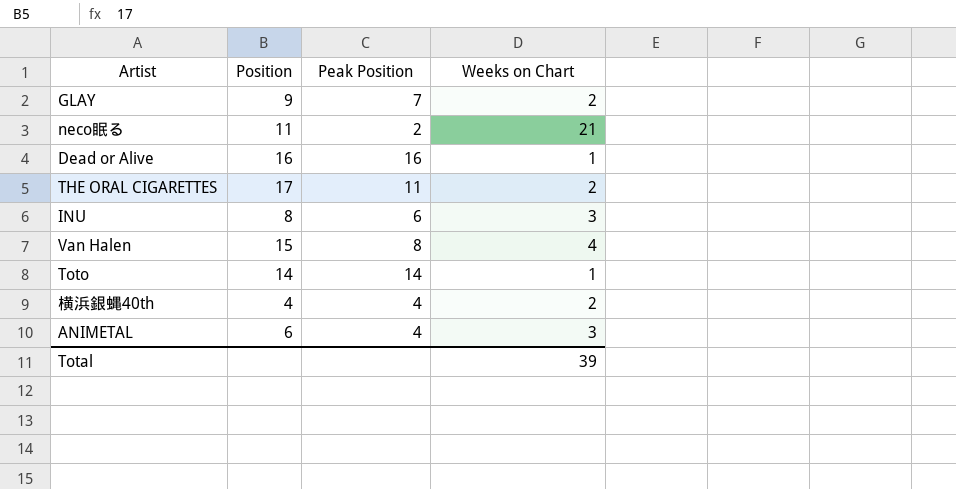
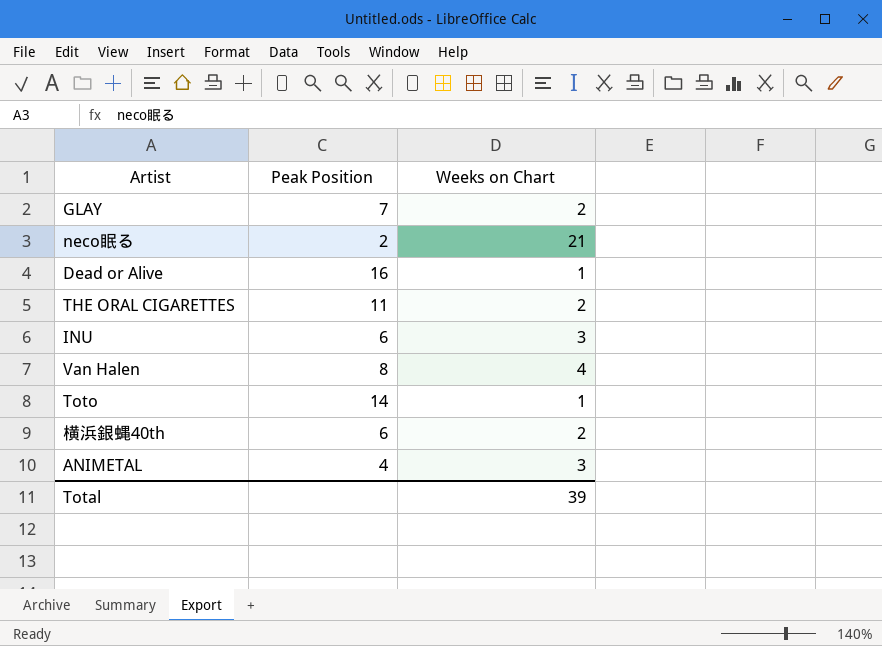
column Position | position: 2 -> none
横浜銀蝿40th | Peak Position: 4 -> 6

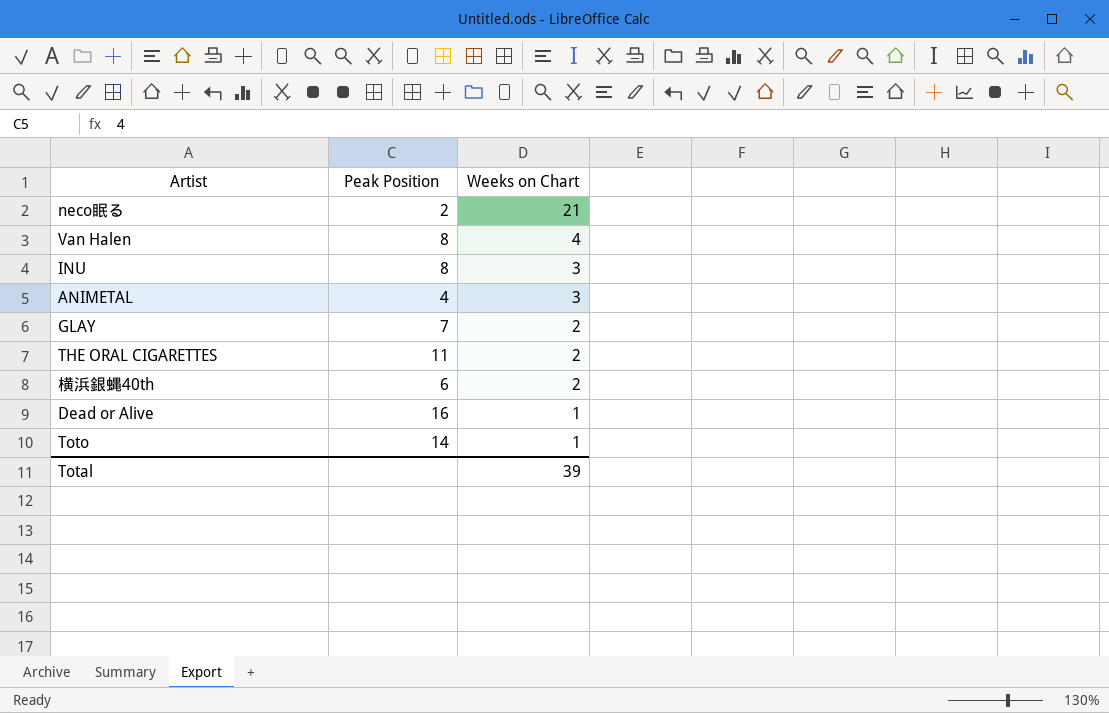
row order: none -> Weeks on Chart descending
INU | Peak Position: 6 -> 8

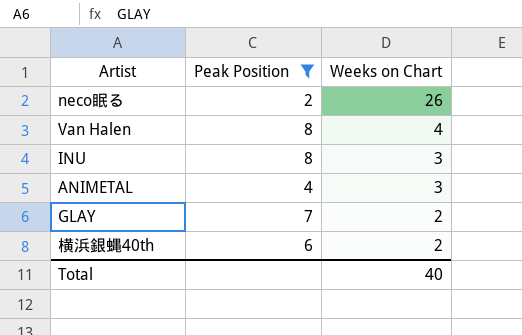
filter: none -> Peak Position <= 8
neco眠る | Weeks on Chart: 21 -> 26
Total | Weeks on Chart: 39 -> 40

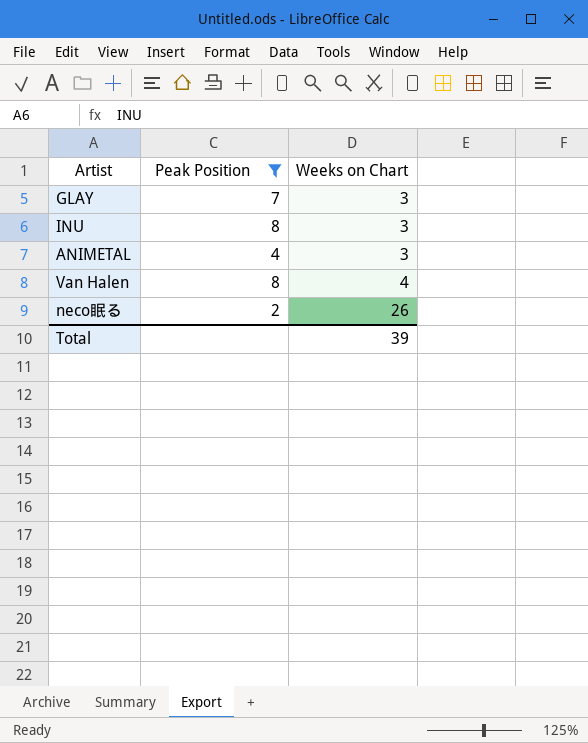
row order: Weeks on Chart descending -> Weeks on Chart ascending
row 横浜銀蝿40th: 6 | 2 -> none
GLAY | Weeks on Chart: 2 -> 3
Total | Weeks on Chart: 40 -> 39

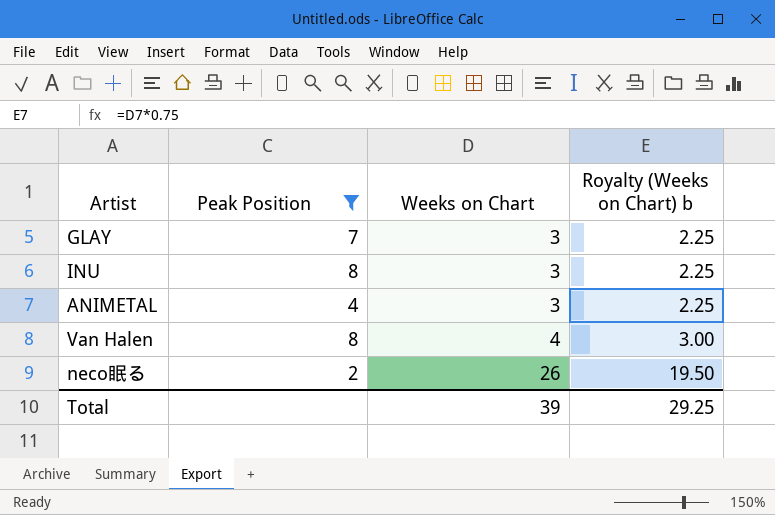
column Royalty (Weeks on Chart) b | formula: none -> [Weeks on Chart] * 0.75

